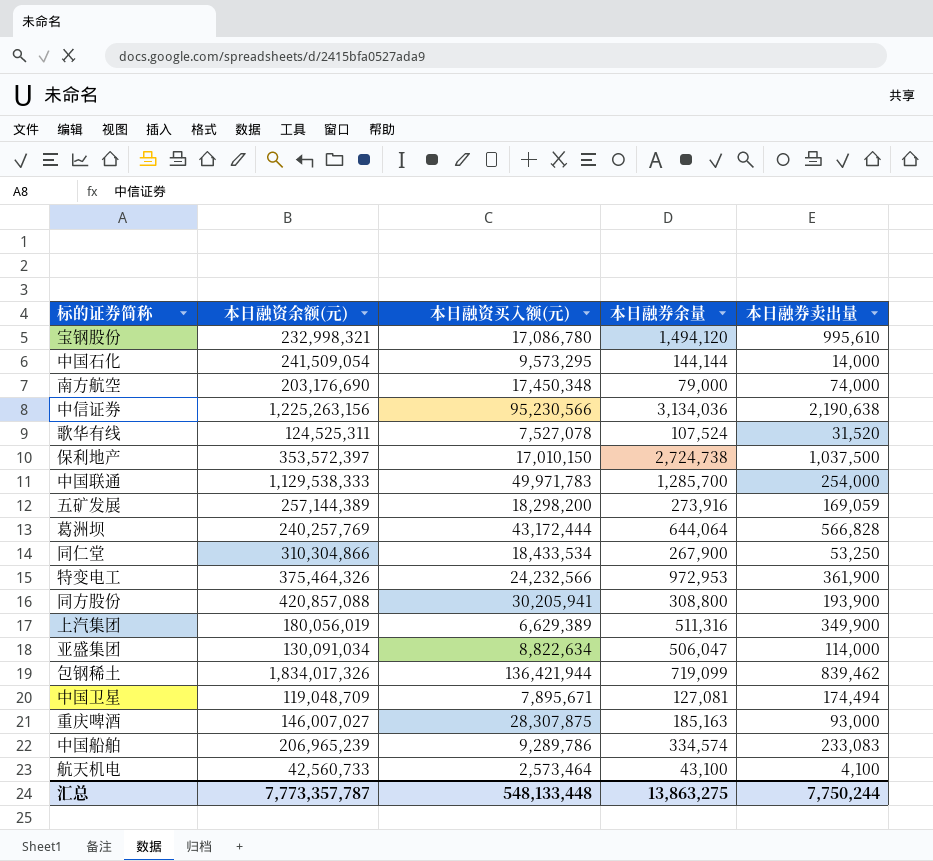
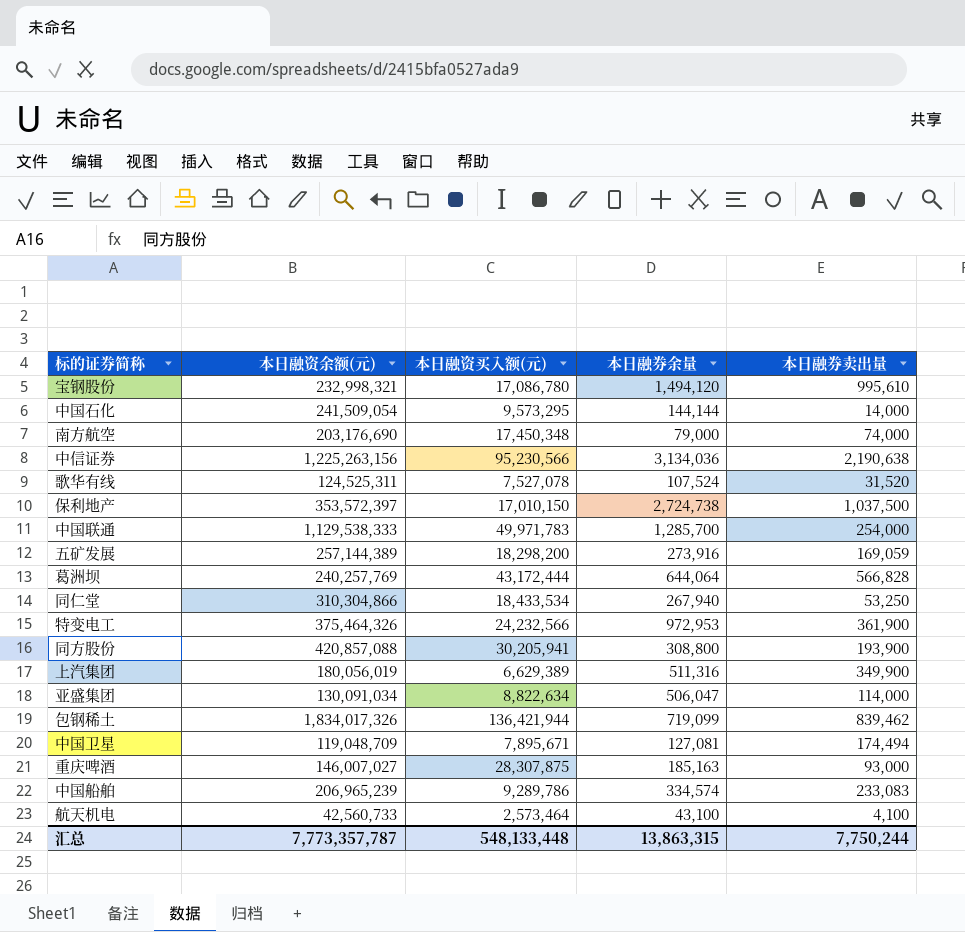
同仁堂 | 本日融券余量: 267,900 -> 267,940
汇总 | 本日融券余量: 13,863,275 -> 13,863,315

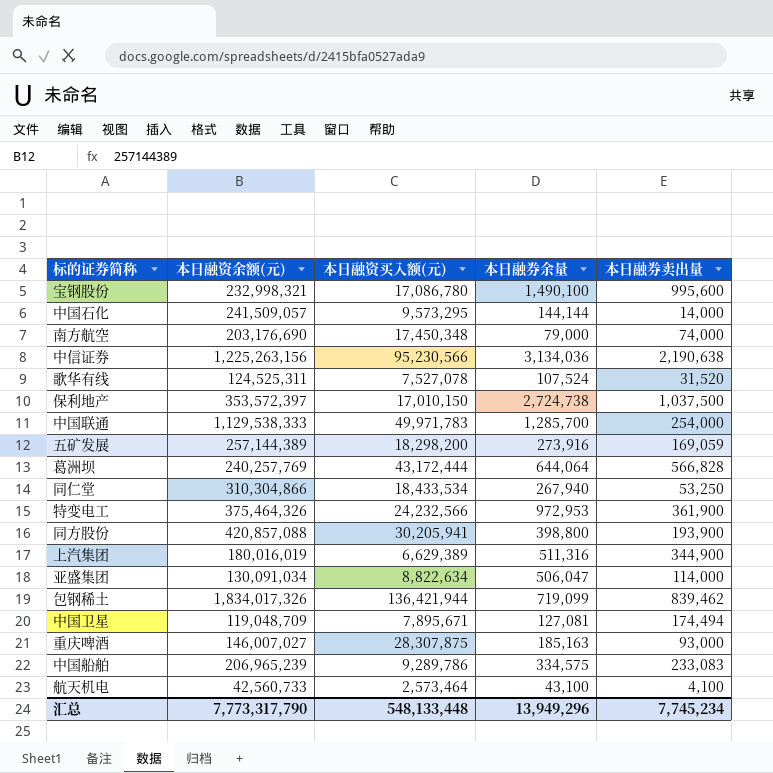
宝钢股份 | 本日融券余量: 1,494,120 -> 1,490,100
宝钢股份 | 本日融券卖出量: 995,610 -> 995,600
中国石化 | 本日融资余额(元): 241,509,054 -> 241,509,057
同方股份 | 本日融券余量: 308,800 -> 398,800
上汽集团 | 本日融资余额(元): 180,056,019 -> 180,016,019
上汽集团 | 本日融券卖出量: 349,900 -> 344,900
中国船舶 | 本日融券余量: 334,574 -> 334,575
汇总 | 本日融资余额(元): 7,773,357,787 -> 7,773,317,790
汇总 | 本日融券余量: 13,863,315 -> 13,949,296
汇总 | 本日融券卖出量: 7,750,244 -> 7,745,234

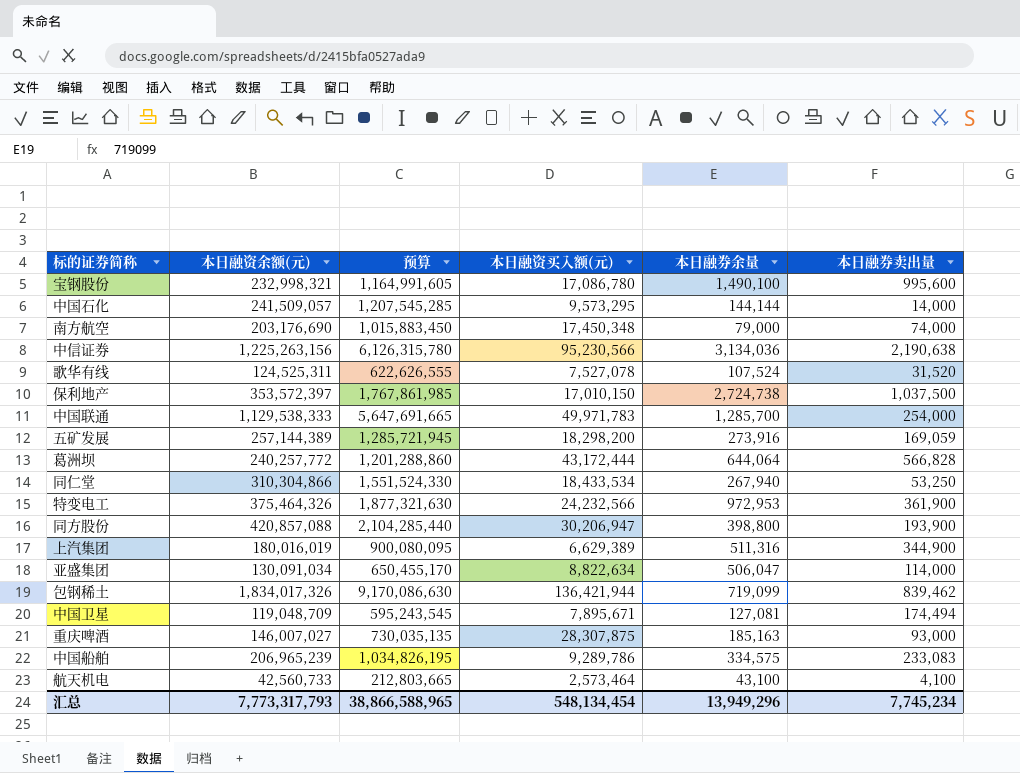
column 预算 | formula: none -> [本日融资余额(元)] * 5
葛洲坝 | 本日融资余额(元): 240,257,769 -> 240,257,772
同方股份 | 本日融资买入额(元): 30,205,941 -> 30,206,947
汇总 | 本日融资余额(元): 7,773,317,790 -> 7,773,317,793
汇总 | 本日融资买入额(元): 548,133,448 -> 548,134,454

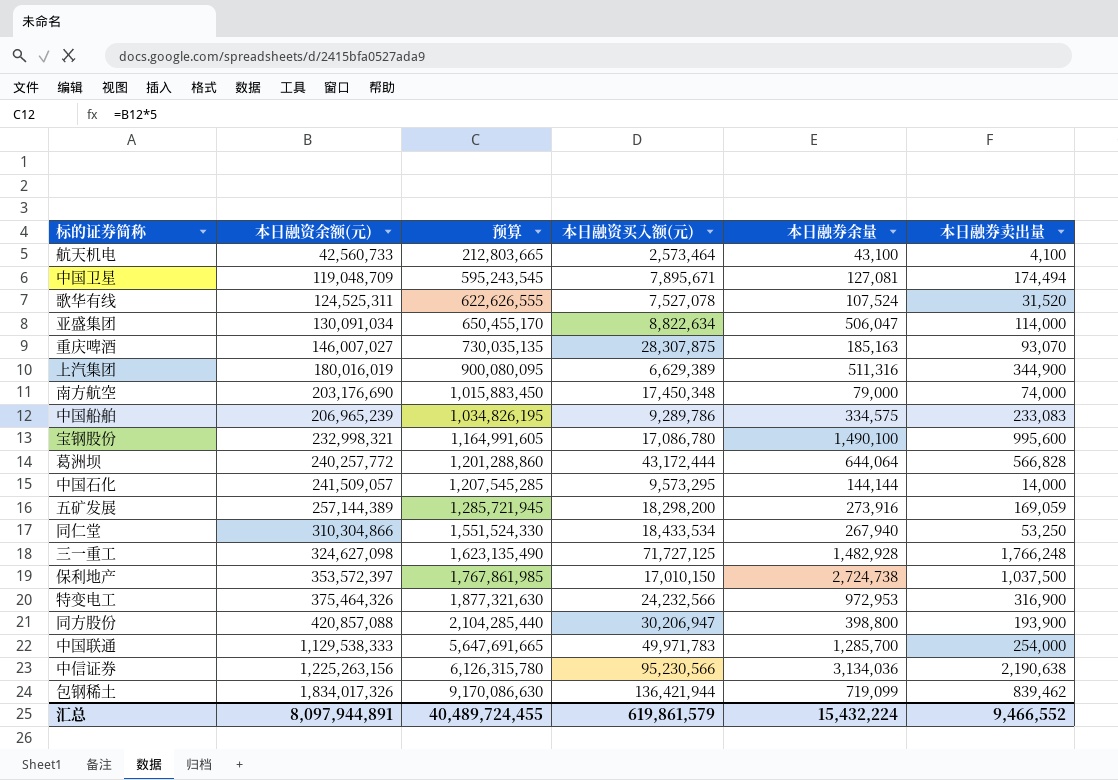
row order: none -> 本日融资余额(元) ascending
重庆啤酒 | 本日融券卖出量: 93,000 -> 93,070
row 三一重工: none -> 324,627,098 | 1,623,135,490 | 71,727,125 | 1,482,928 | 1,766,248
特变电工 | 本日融券卖出量: 361,900 -> 316,900
汇总 | 本日融资余额(元): 7,773,317,793 -> 8,097,944,891
汇总 | 预算: 38,866,588,965 -> 40,489,724,455
汇总 | 本日融资买入额(元): 548,134,454 -> 619,861,579
汇总 | 本日融券余量: 13,949,296 -> 15,432,224
汇总 | 本日融券卖出量: 7,745,234 -> 9,466,552

